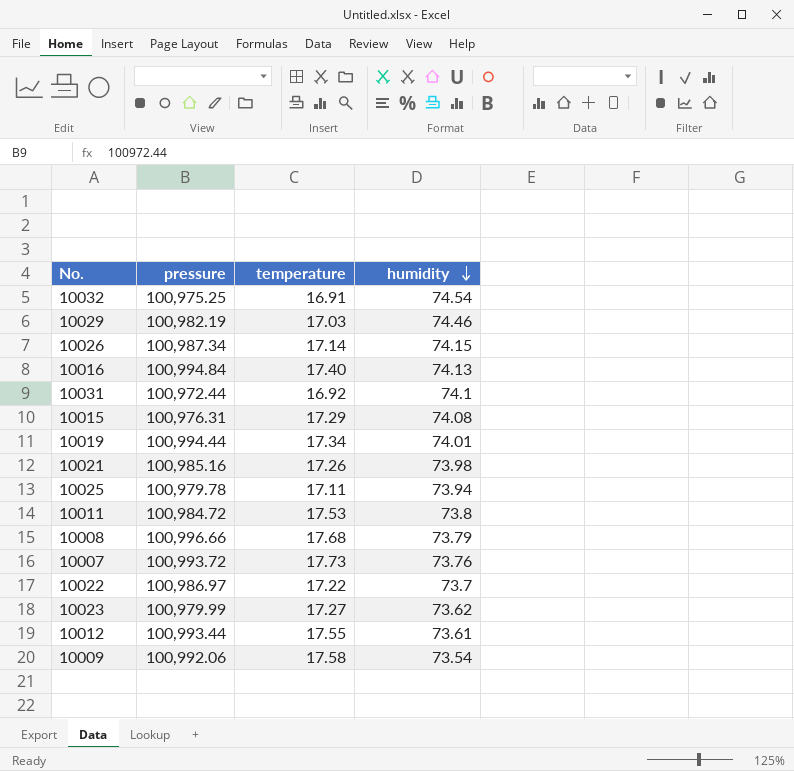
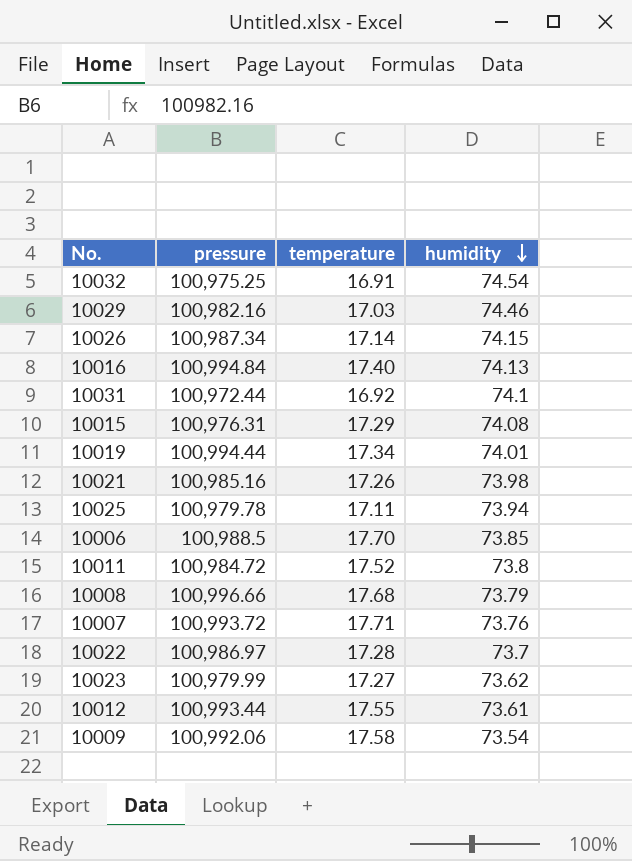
10029 | pressure: 100,982.19 -> 100,982.16
row 10006: none -> 100,988.5 | 17.70 | 73.85
10011 | temperature: 17.53 -> 17.52
10007 | temperature: 17.73 -> 17.71
10022 | temperature: 17.22 -> 17.28

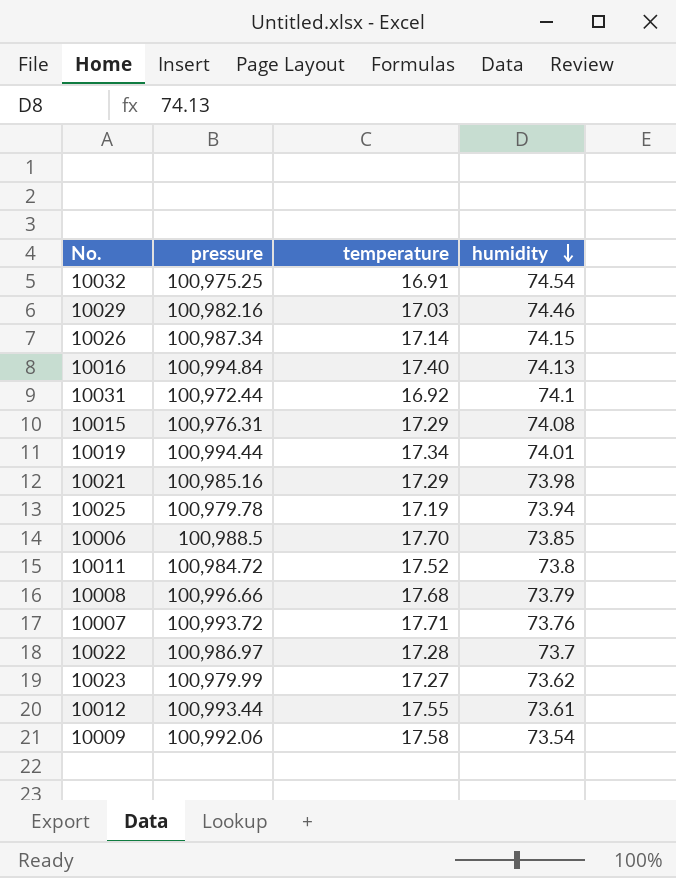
10021 | temperature: 17.26 -> 17.29
10025 | temperature: 17.11 -> 17.19

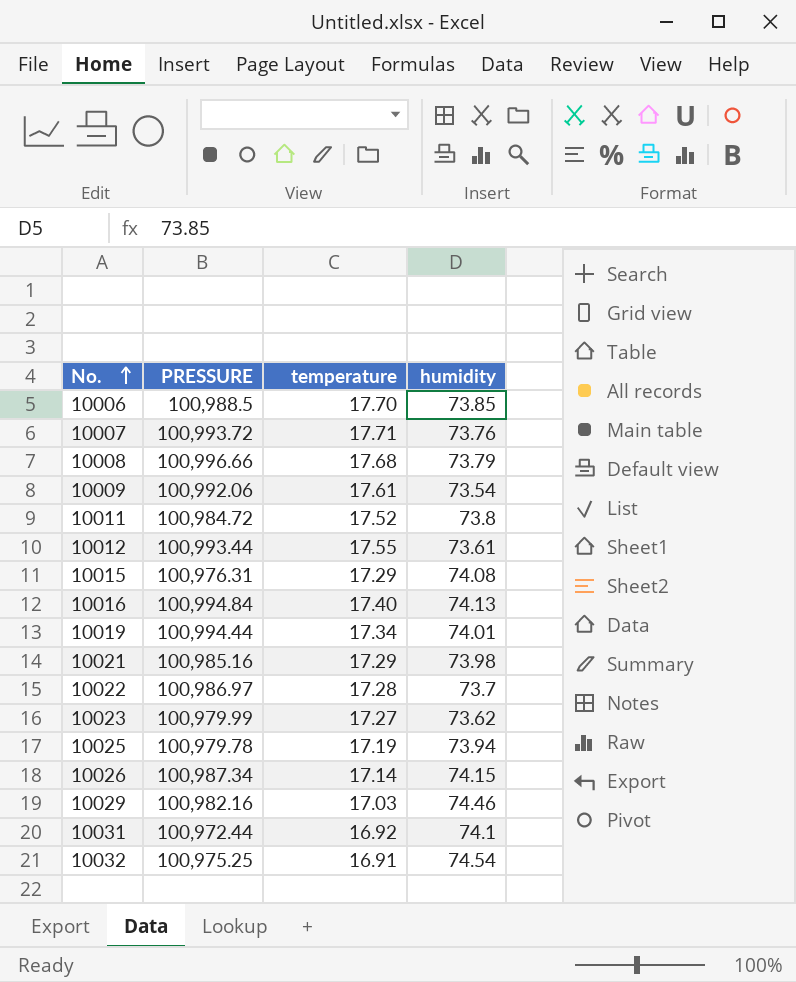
row order: humidity descending -> No. ascending
column name: pressure -> PRESSURE
10009 | temperature: 17.58 -> 17.61

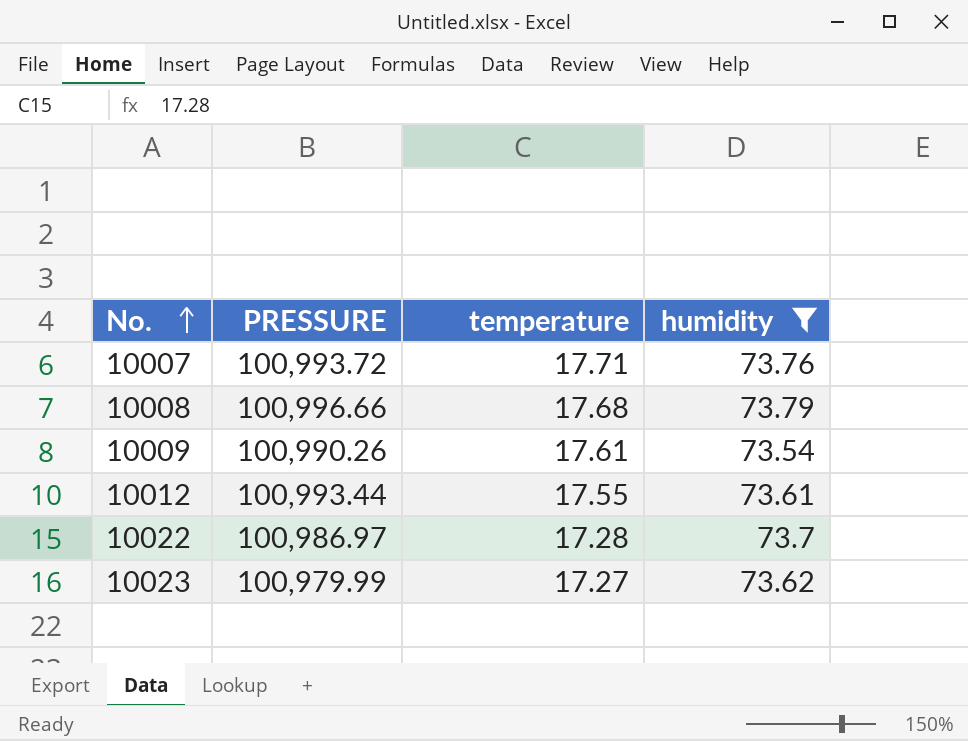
filter: none -> humidity <= 73.79
10009 | PRESSURE: 100,992.06 -> 100,990.26

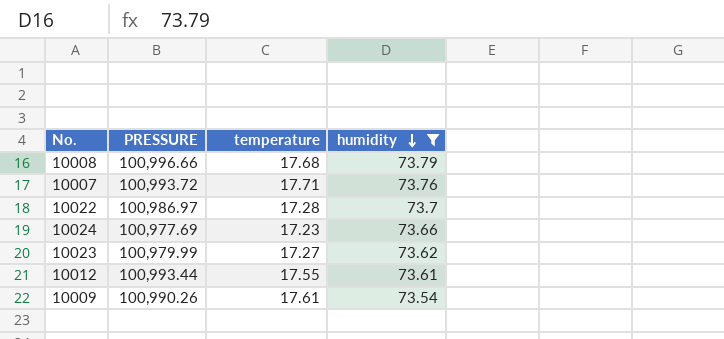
row order: No. ascending -> humidity descending
row 10024: none -> 100,977.69 | 17.23 | 73.66

